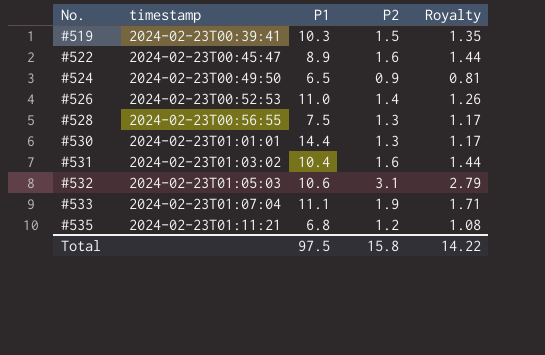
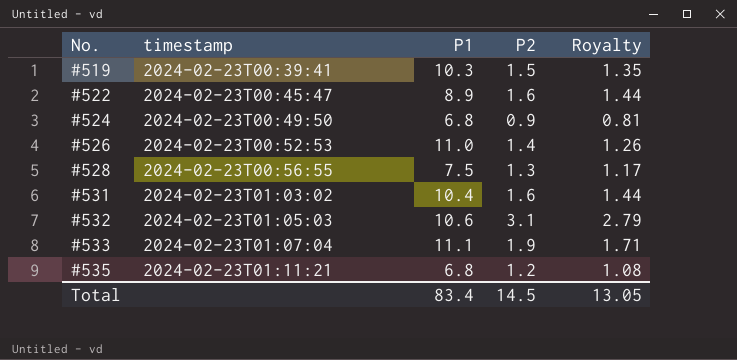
row #530: 2024-02-23T01:01:01 | 14.4 | 1.3 | 1.17 -> none
#524 | P1: 6.5 -> 6.8
Total | P1: 97.5 -> 83.4
Total | P2: 15.8 -> 14.5
Total | Royalty: 14.22 -> 13.05

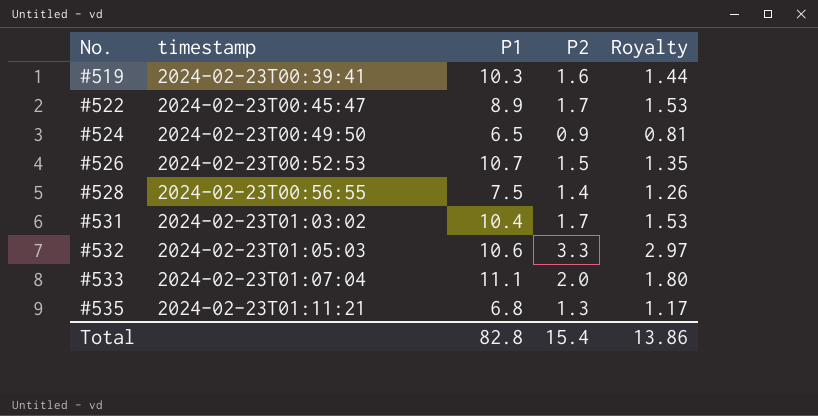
#519 | P2: 1.5 -> 1.6
#519 | Royalty: 1.35 -> 1.44
#522 | P2: 1.6 -> 1.7
#522 | Royalty: 1.44 -> 1.53
#524 | P1: 6.8 -> 6.5
#526 | P1: 11.0 -> 10.7
#526 | P2: 1.4 -> 1.5
#526 | Royalty: 1.26 -> 1.35
#528 | P2: 1.3 -> 1.4
#528 | Royalty: 1.17 -> 1.26
#531 | P2: 1.6 -> 1.7
#531 | Royalty: 1.44 -> 1.53
#532 | P2: 3.1 -> 3.3
#532 | Royalty: 2.79 -> 2.97
#533 | P2: 1.9 -> 2.0
#533 | Royalty: 1.71 -> 1.80
#535 | P2: 1.2 -> 1.3
#535 | Royalty: 1.08 -> 1.17
Total | P1: 83.4 -> 82.8
Total | P2: 14.5 -> 15.4
Total | Royalty: 13.05 -> 13.86

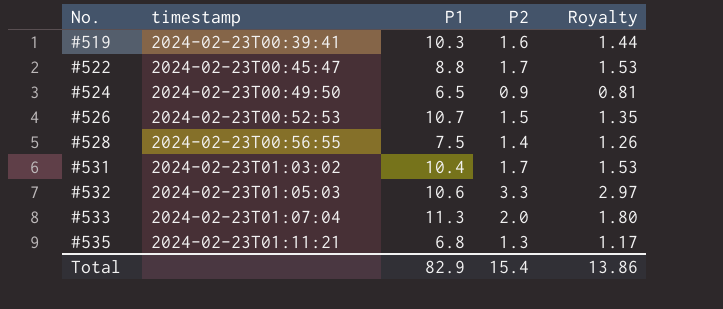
#522 | P1: 8.9 -> 8.8
#533 | P1: 11.1 -> 11.3
Total | P1: 82.8 -> 82.9

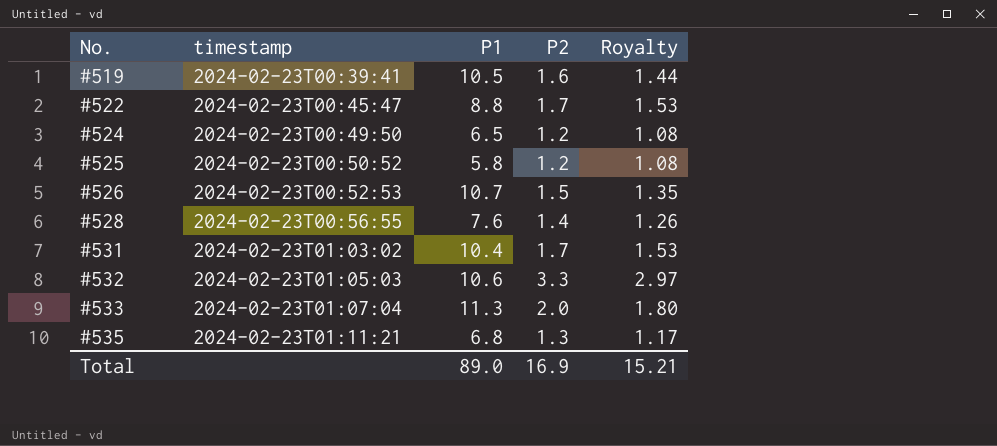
#519 | P1: 10.3 -> 10.5
#524 | P2: 0.9 -> 1.2
#524 | Royalty: 0.81 -> 1.08
row #525: none -> 2024-02-23T00:50:52 | 5.8 | 1.2 | 1.08
#528 | P1: 7.5 -> 7.6
Total | P1: 82.9 -> 89.0
Total | P2: 15.4 -> 16.9
Total | Royalty: 13.86 -> 15.21

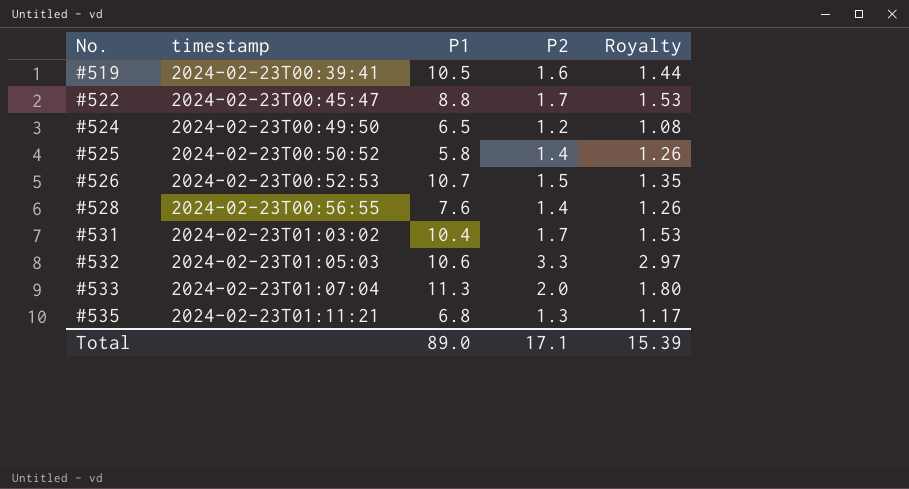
#525 | P2: 1.2 -> 1.4
#525 | Royalty: 1.08 -> 1.26
Total | P2: 16.9 -> 17.1
Total | Royalty: 15.21 -> 15.39

